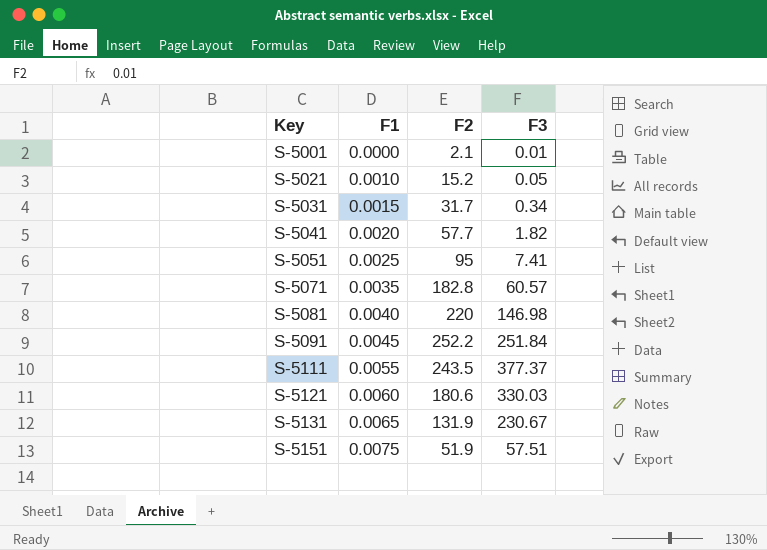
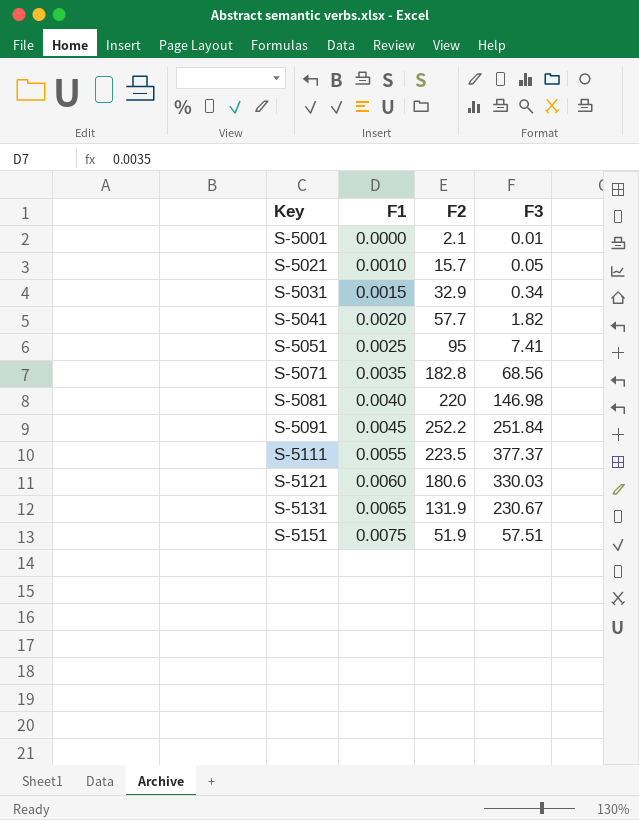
S-5021 | F2: 15.2 -> 15.7
S-5031 | F2: 31.7 -> 32.9
S-5071 | F3: 60.57 -> 68.56
S-5111 | F2: 243.5 -> 223.5

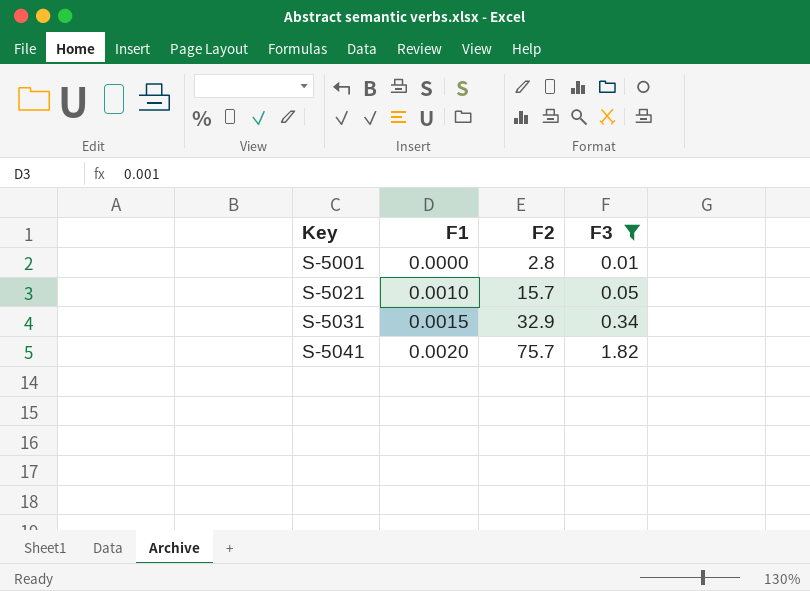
filter: none -> F3 <= 1.82
S-5001 | F2: 2.1 -> 2.8
S-5041 | F2: 57.7 -> 75.7

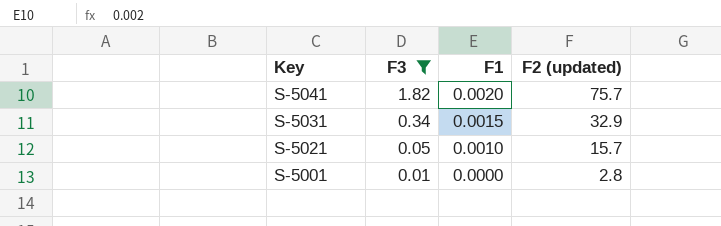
row order: Key ascending -> Key descending
column F3 | position: 4 -> 2
column name: F2 -> F2 (updated)

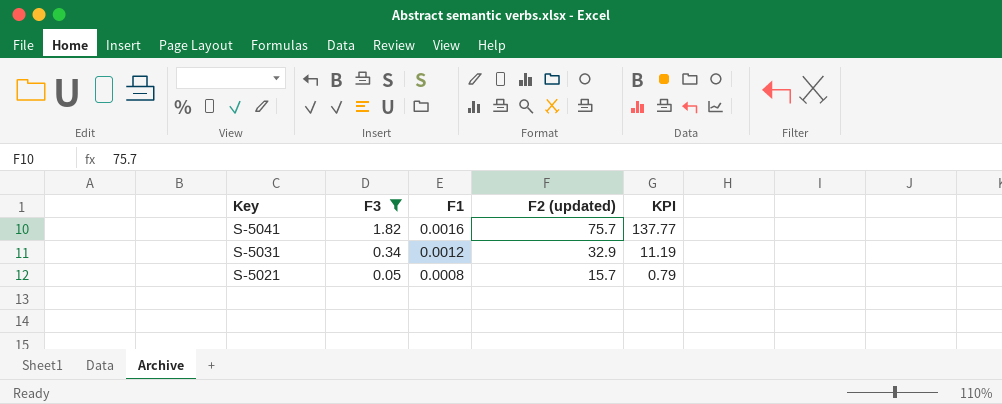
column KPI | formula: none -> [F3] * [F2 (updated)]
row S-5001: 0.01 | 0.0000 | 2.8 -> none
S-5041 | F1: 0.0020 -> 0.0016
S-5031 | F1: 0.0015 -> 0.0012
S-5021 | F1: 0.0010 -> 0.0008

